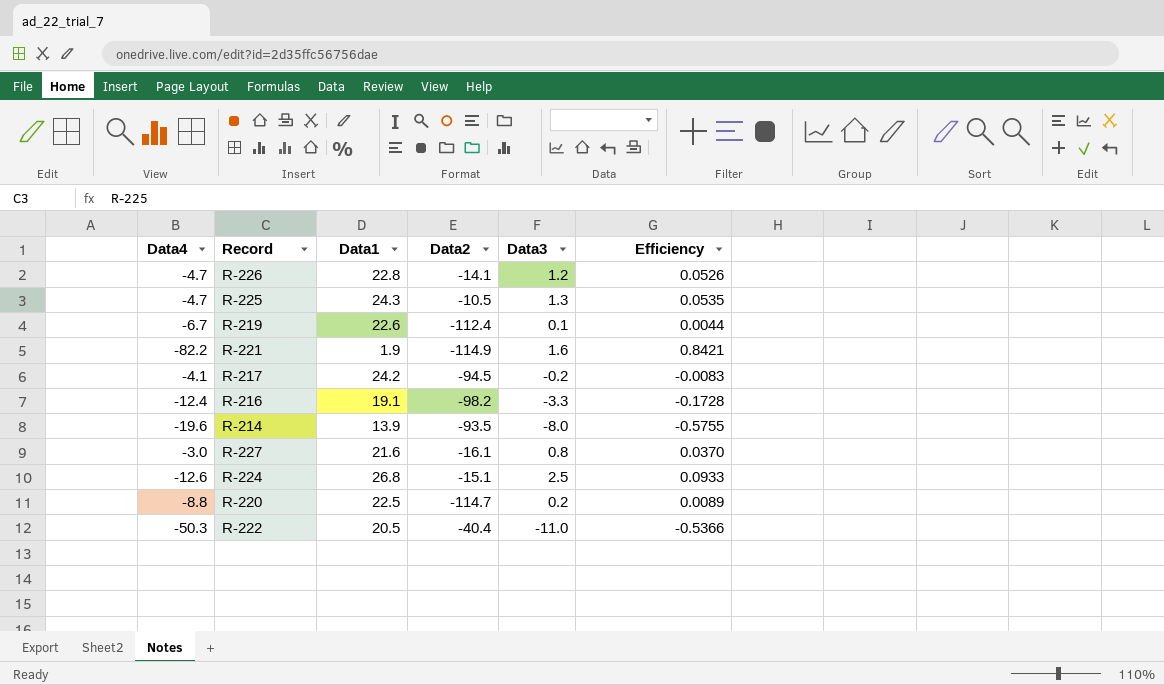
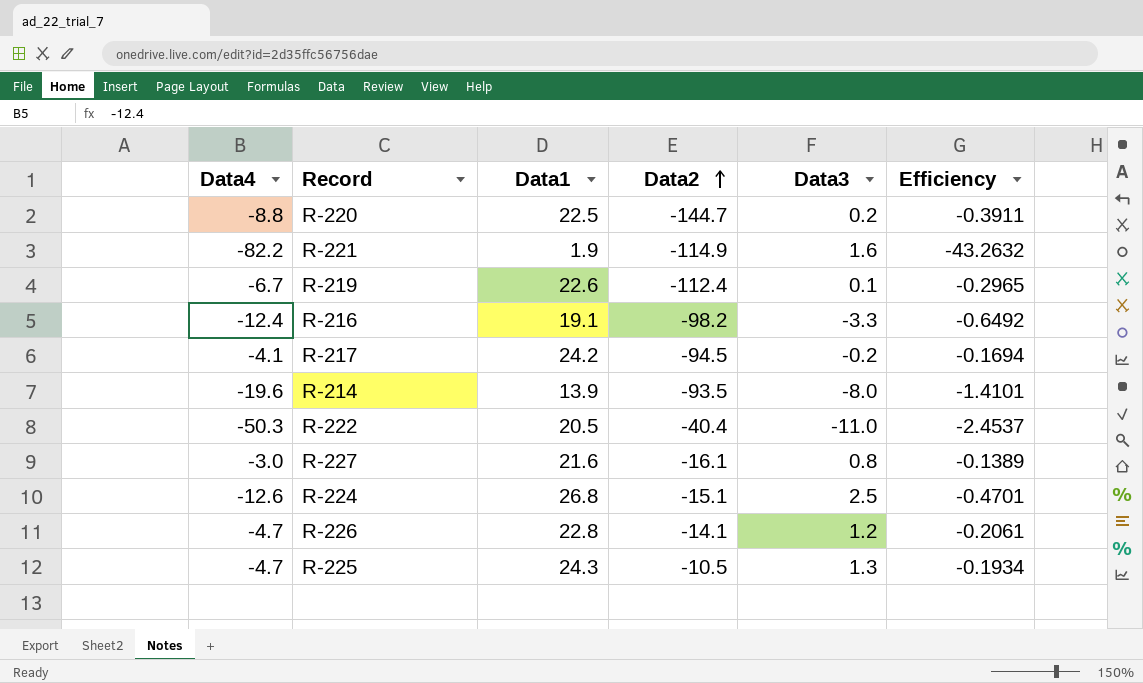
row order: none -> Data2 ascending
column Efficiency | formula: [Data3] / [Data1] -> [Data4] / [Data1]
R-220 | Data2: -114.7 -> -144.7

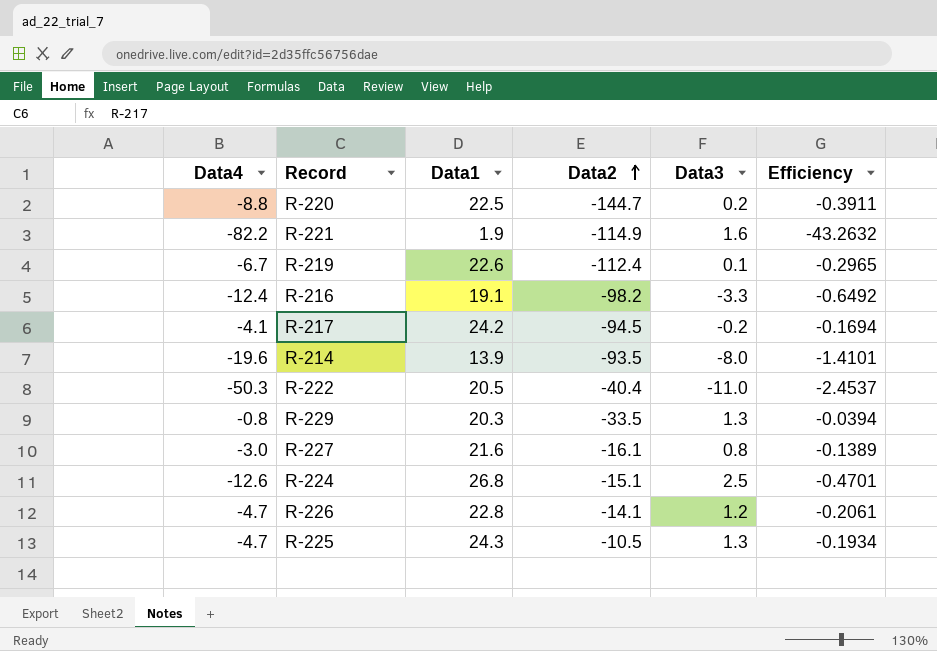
row R-229: none -> -0.8 | 20.3 | -33.5 | 1.3 | -0.0394

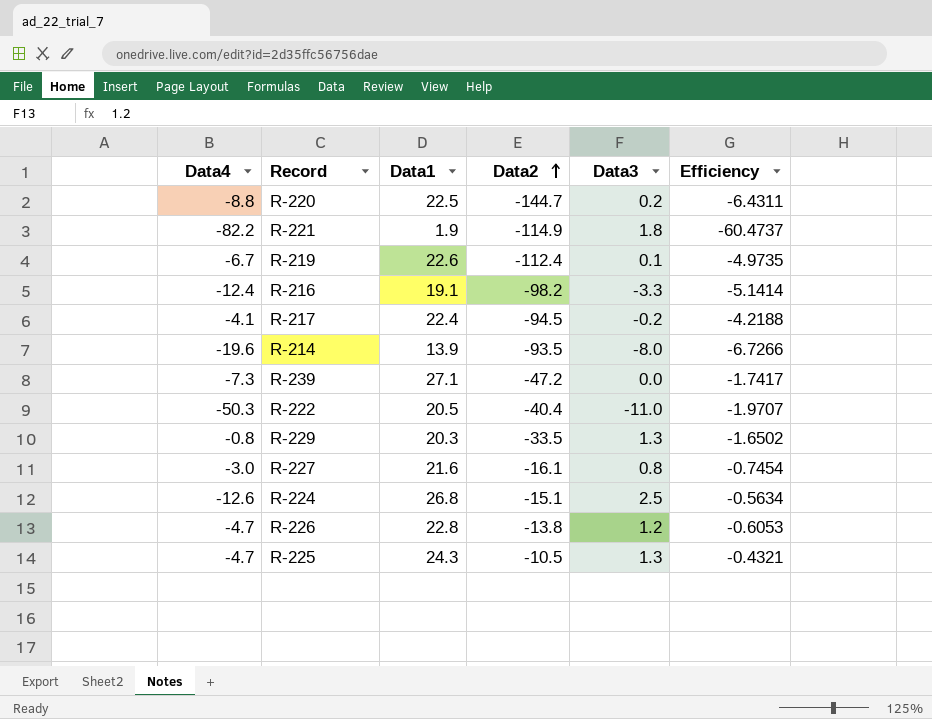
column Efficiency | formula: [Data4] / [Data1] -> [Data2] / [Data1]
R-221 | Data3: 1.6 -> 1.8
R-217 | Data1: 24.2 -> 22.4
row R-239: none -> -7.3 | 27.1 | -47.2 | 0.0 | -1.7417
R-226 | Data2: -14.1 -> -13.8

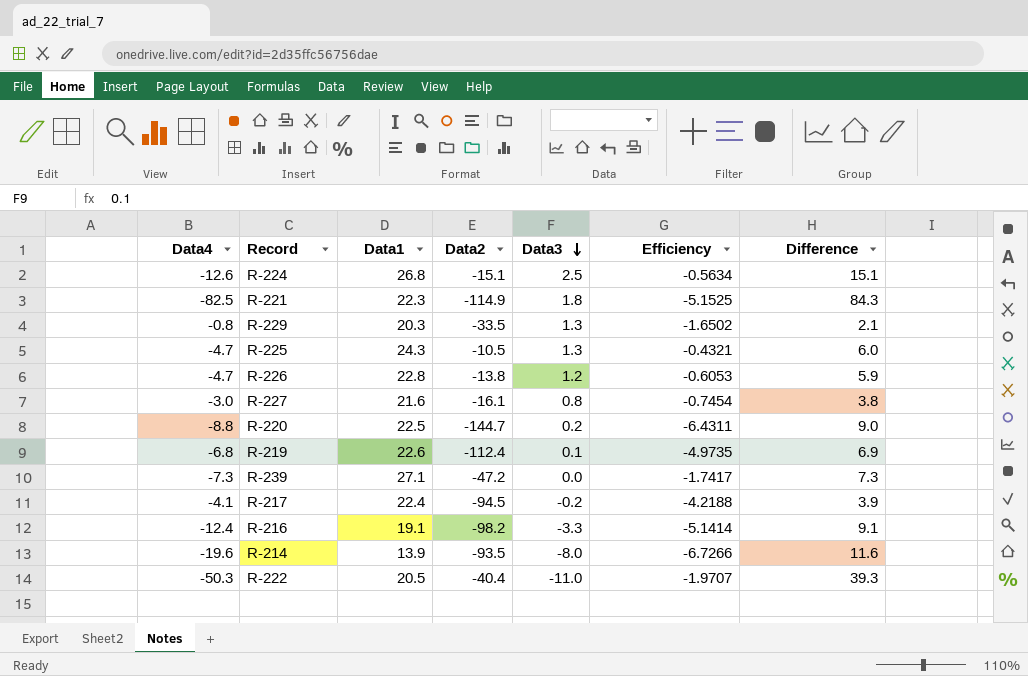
row order: Data2 ascending -> Data3 descending
column Difference | formula: none -> [Data3] - [Data4]
R-221 | Data4: -82.2 -> -82.5
R-221 | Data1: 1.9 -> 22.3
R-221 | Efficiency: -60.4737 -> -5.1525
R-219 | Data4: -6.7 -> -6.8

